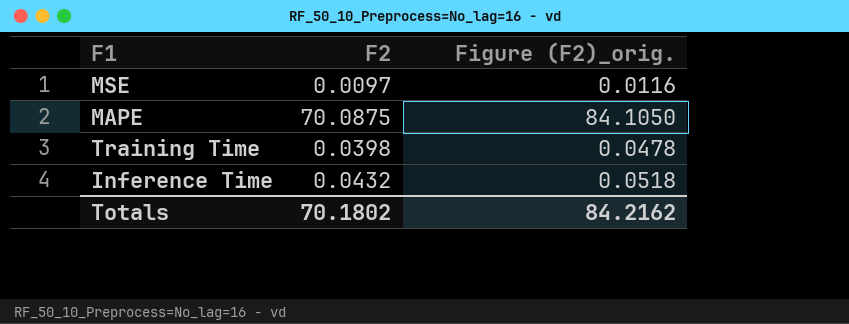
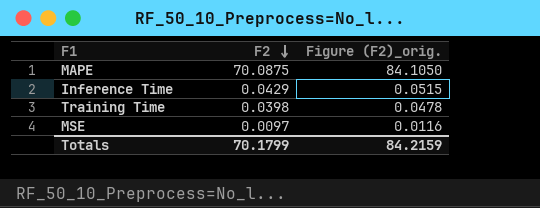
row order: none -> F2 descending
Inference Time | F2: 0.0432 -> 0.0429
Inference Time | Figure (F2)_orig.: 0.0518 -> 0.0515
Totals | F2: 70.1802 -> 70.1799
Totals | Figure (F2)_orig.: 84.2162 -> 84.2159

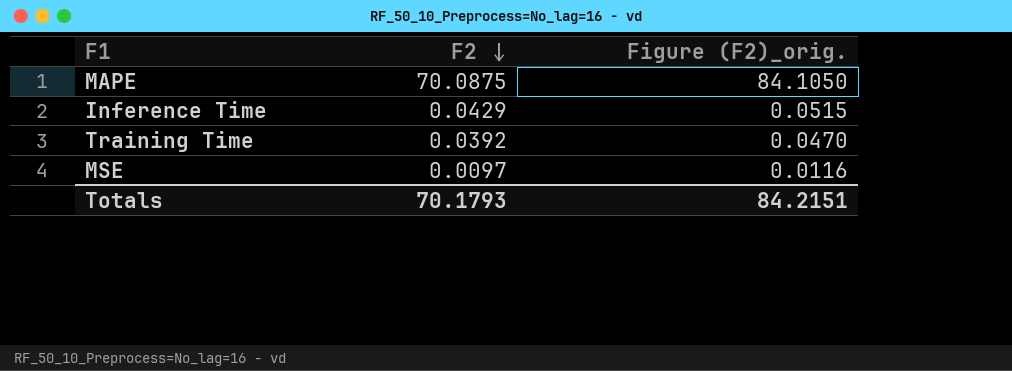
Training Time | F2: 0.0398 -> 0.0392
Training Time | Figure (F2)_orig.: 0.0478 -> 0.0470
Totals | F2: 70.1799 -> 70.1793
Totals | Figure (F2)_orig.: 84.2159 -> 84.2151

